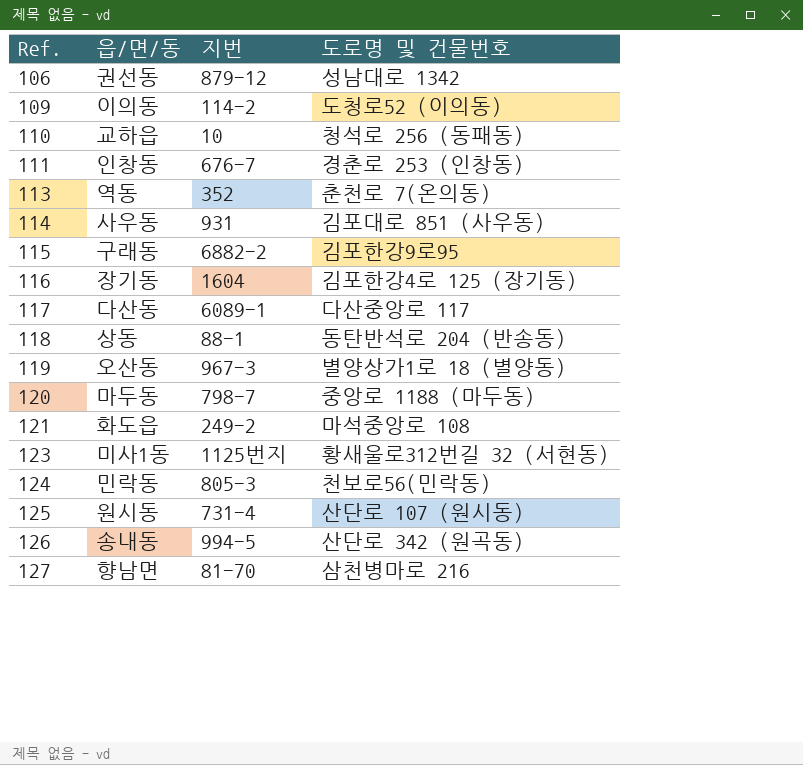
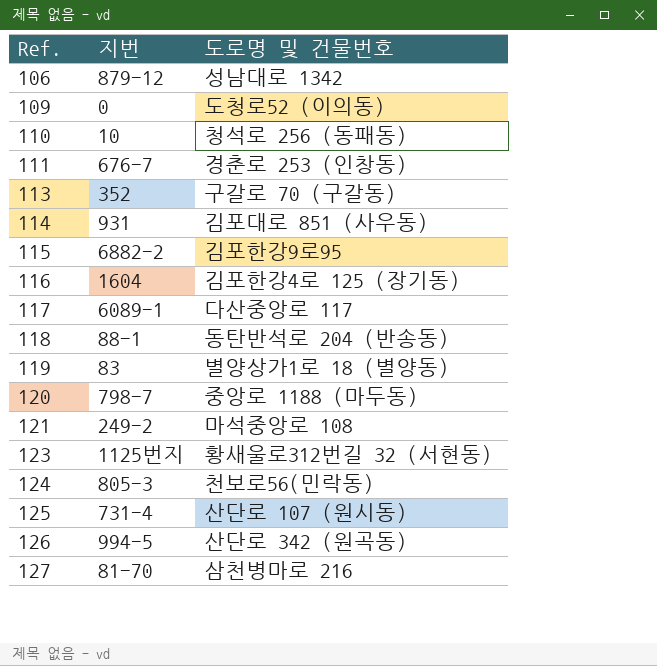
column 읍/면/동 | position: 2 -> none
109 | 지번: 114-2 -> 0
113 | 도로명 및 건물번호: 춘천로 7(온의동) -> 구갈로 70 (구갈동)
119 | 지번: 967-3 -> 83

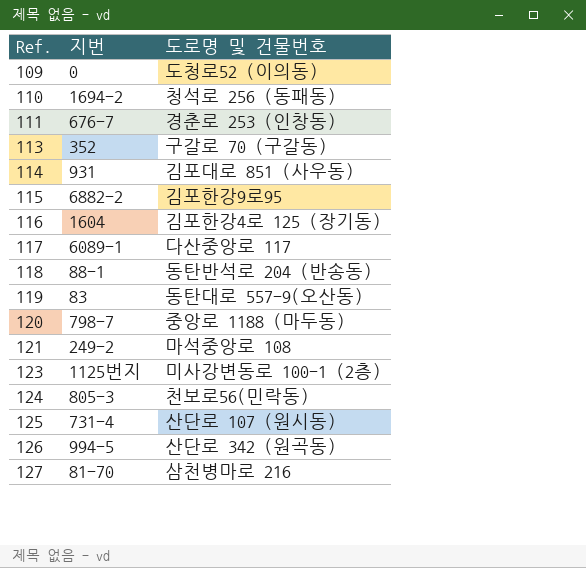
row 106: 879-12 | 성남대로 1342 -> none
110 | 지번: 10 -> 1694-2
119 | 도로명 및 건물번호: 별양상가1로 18 (별양동) -> 동탄대로 557-9(오산동)
123 | 도로명 및 건물번호: 황새울로312번길 32 (서현동) -> 미사강변동로 100-1 (2층)

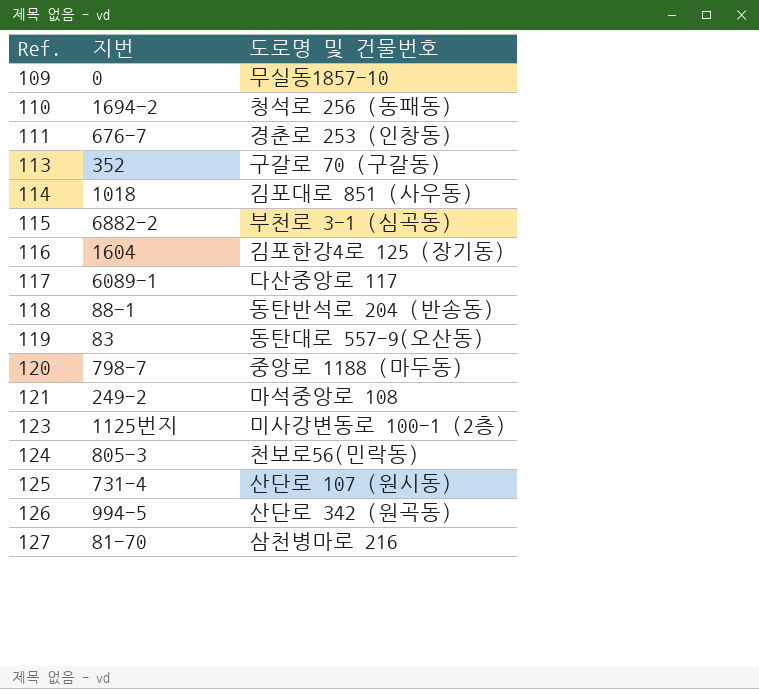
109 | 도로명 및 건물번호: 도청로52 (이의동) -> 무실동1857-10
114 | 지번: 931 -> 1018
115 | 도로명 및 건물번호: 김포한강9로95 -> 부천로 3-1 (심곡동)

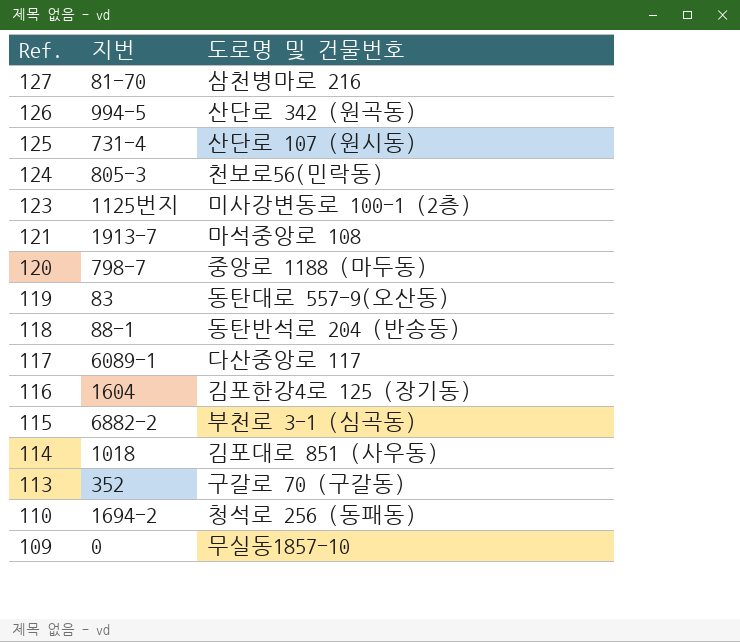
row order: Ref. ascending -> Ref. descending
row 111: 676-7 | 경춘로 253 (인창동) -> none
121 | 지번: 249-2 -> 1913-7

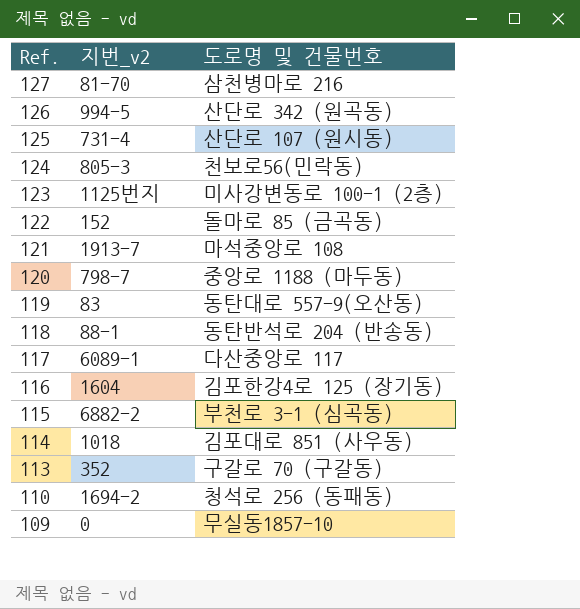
column name: 지번 -> 지번_v2
row 122: none -> 152 | 돌마로 85 (금곡동)

